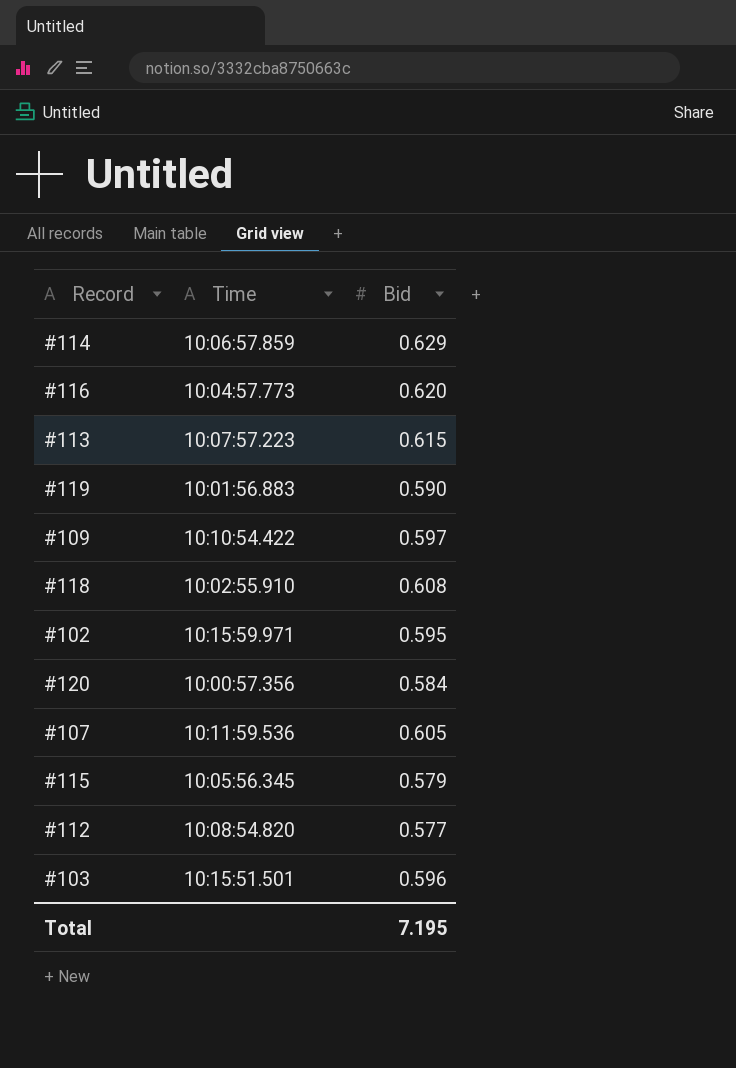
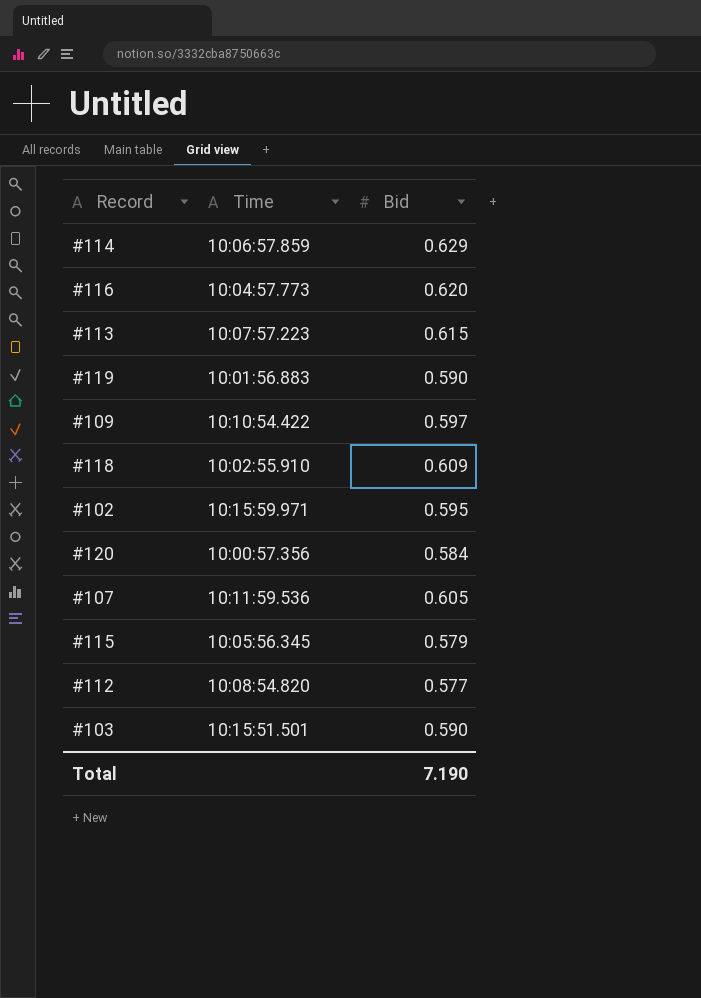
#118 | Bid: 0.608 -> 0.609
#103 | Bid: 0.596 -> 0.590
Total | Bid: 7.195 -> 7.190

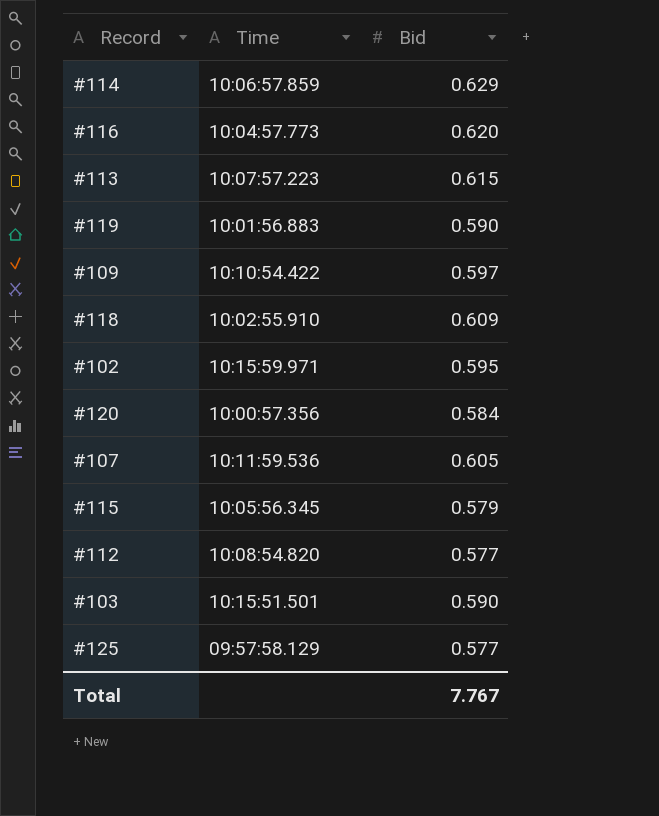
row #125: none -> 09:57:58.129 | 0.577
Total | Bid: 7.190 -> 7.767

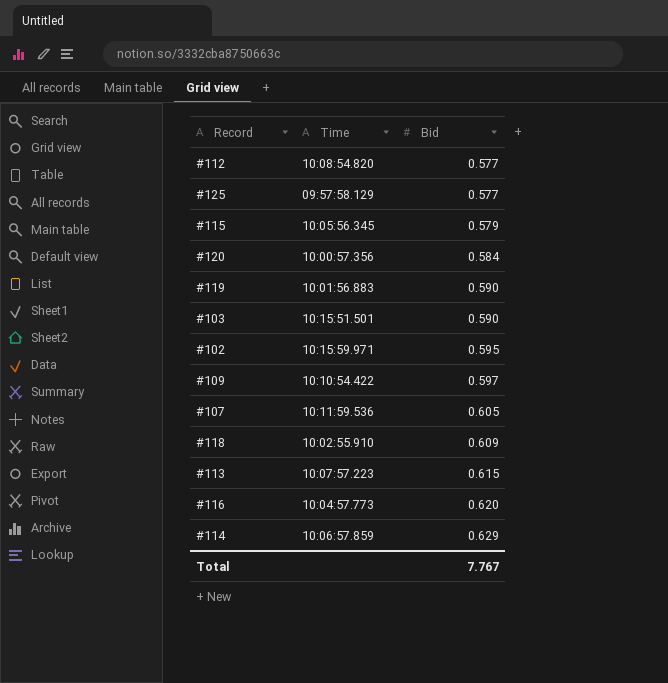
row order: none -> Bid ascending

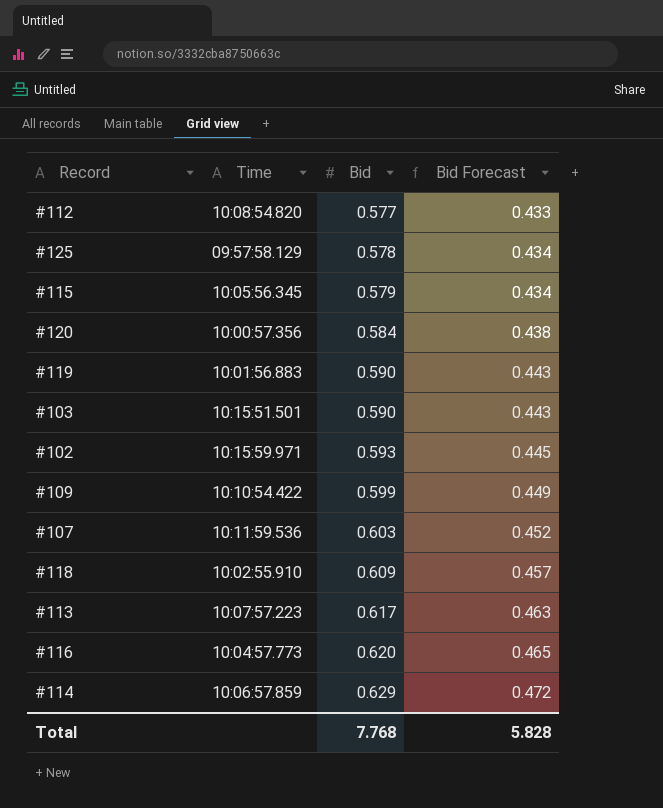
column Bid Forecast | formula: none -> [Bid] * 0.75
#125 | Bid: 0.577 -> 0.578
#102 | Bid: 0.595 -> 0.593
#109 | Bid: 0.597 -> 0.599
#107 | Bid: 0.605 -> 0.603
#113 | Bid: 0.615 -> 0.617
Total | Bid: 7.767 -> 7.768

